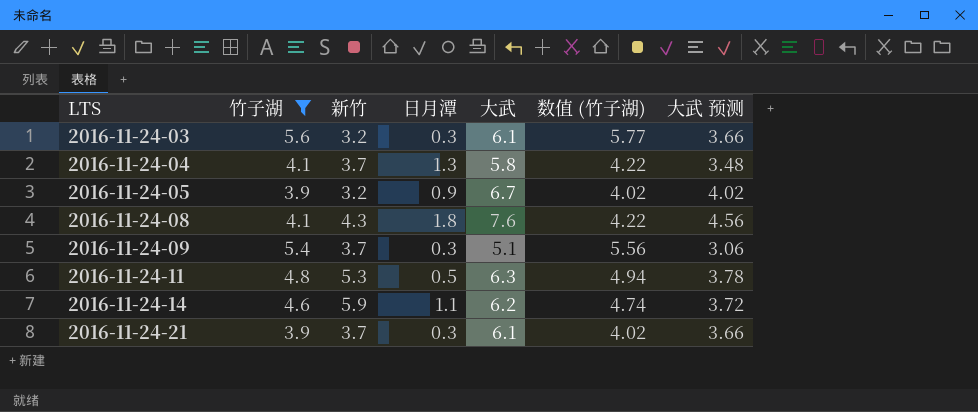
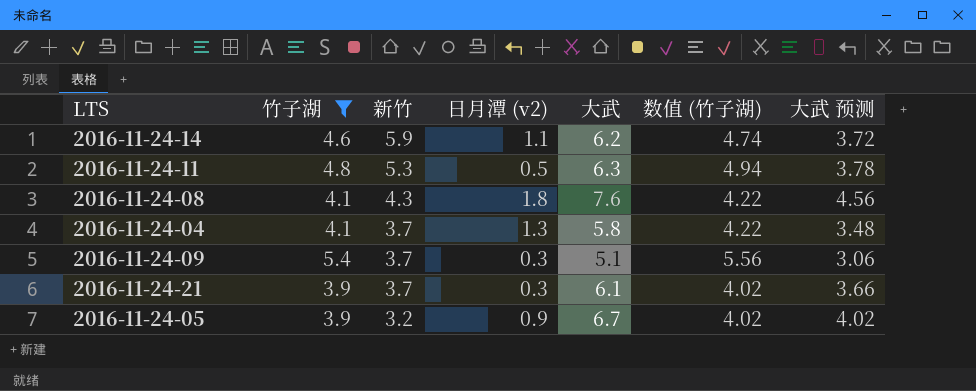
row order: LTS ascending -> 新竹 descending
column name: 日月潭 -> 日月潭 (v2)
row 2016-11-24-03: 5.6 | 3.2 | 0.3 | 6.1 | 5.77 | 3.66 -> none

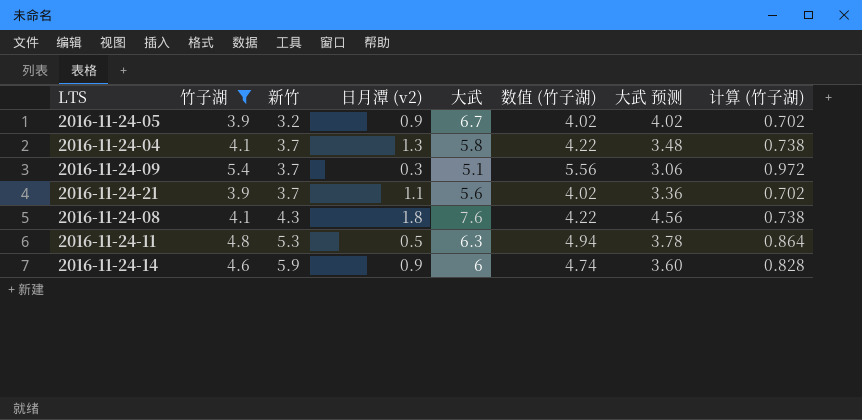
row order: 新竹 descending -> 新竹 ascending
column 计算 (竹子湖) | formula: none -> [竹子湖] * 0.18
2016-11-24-21 | 日月潭 (v2): 0.3 -> 1.1
2016-11-24-21 | 大武: 6.1 -> 5.6
2016-11-24-21 | 大武 预测: 3.66 -> 3.36
2016-11-24-14 | 日月潭 (v2): 1.1 -> 0.9
2016-11-24-14 | 大武: 6.2 -> 6
2016-11-24-14 | 大武 预测: 3.72 -> 3.60

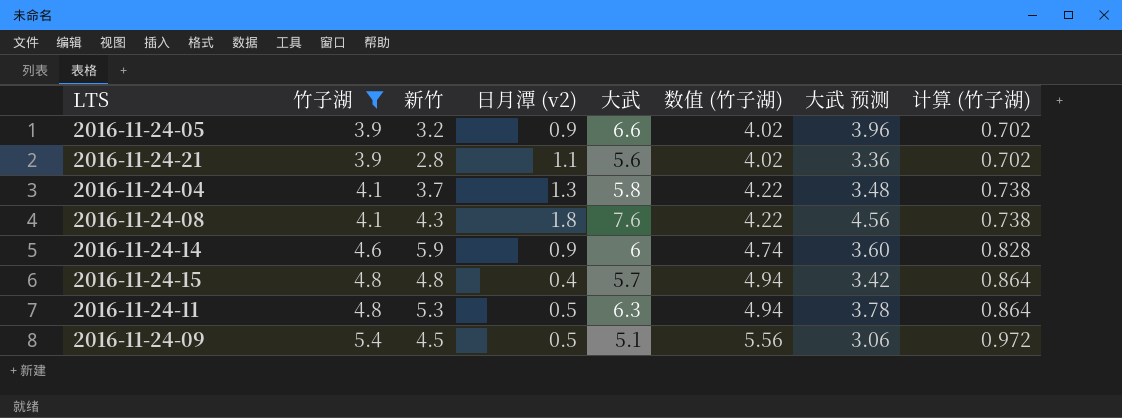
row order: 新竹 ascending -> 竹子湖 ascending
2016-11-24-05 | 大武: 6.7 -> 6.6
2016-11-24-05 | 大武 预测: 4.02 -> 3.96
2016-11-24-21 | 新竹: 3.7 -> 2.8
row 2016-11-24-15: none -> 4.8 | 4.8 | 0.4 | 5.7 | 4.94 | 3.42 | 0.864
2016-11-24-09 | 新竹: 3.7 -> 4.5
2016-11-24-09 | 日月潭 (v2): 0.3 -> 0.5

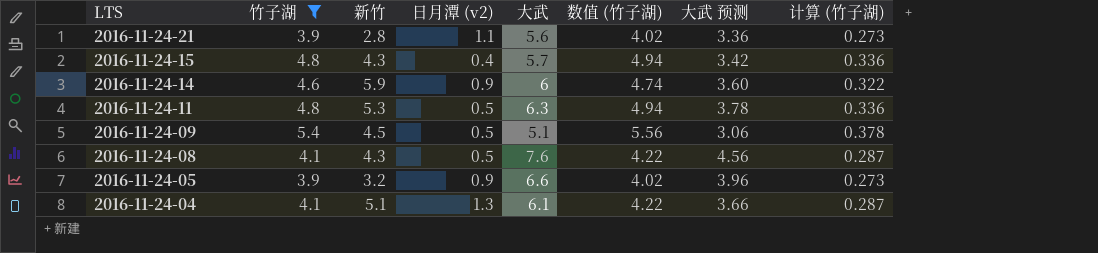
row order: 竹子湖 ascending -> LTS descending
column 计算 (竹子湖) | formula: [竹子湖] * 0.18 -> [竹子湖] * 0.07
2016-11-24-15 | 新竹: 4.8 -> 4.3
2016-11-24-08 | 日月潭 (v2): 1.8 -> 0.5
2016-11-24-04 | 新竹: 3.7 -> 5.1
2016-11-24-04 | 大武: 5.8 -> 6.1
2016-11-24-04 | 大武 预测: 3.48 -> 3.66

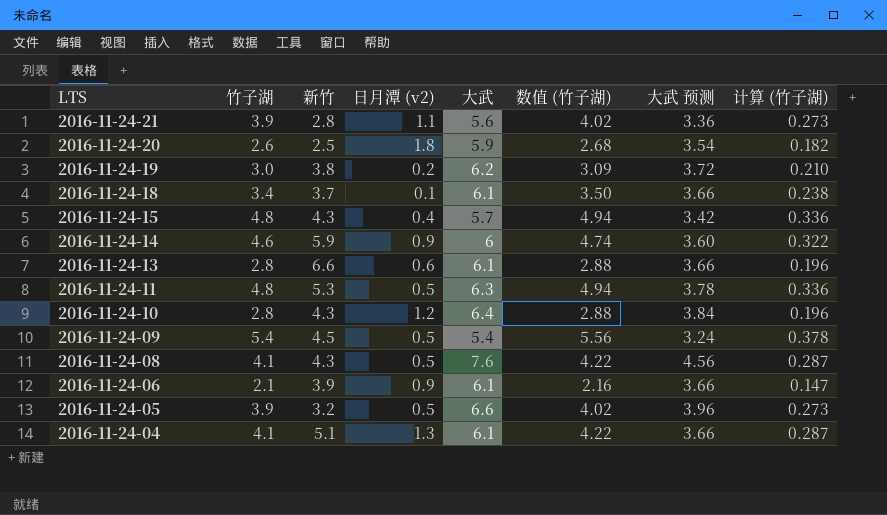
filter: 竹子湖 >= 3.9 -> none
2016-11-24-09 | 大武: 5.1 -> 5.4
2016-11-24-09 | 大武 预测: 3.06 -> 3.24
2016-11-24-05 | 日月潭 (v2): 0.9 -> 0.5

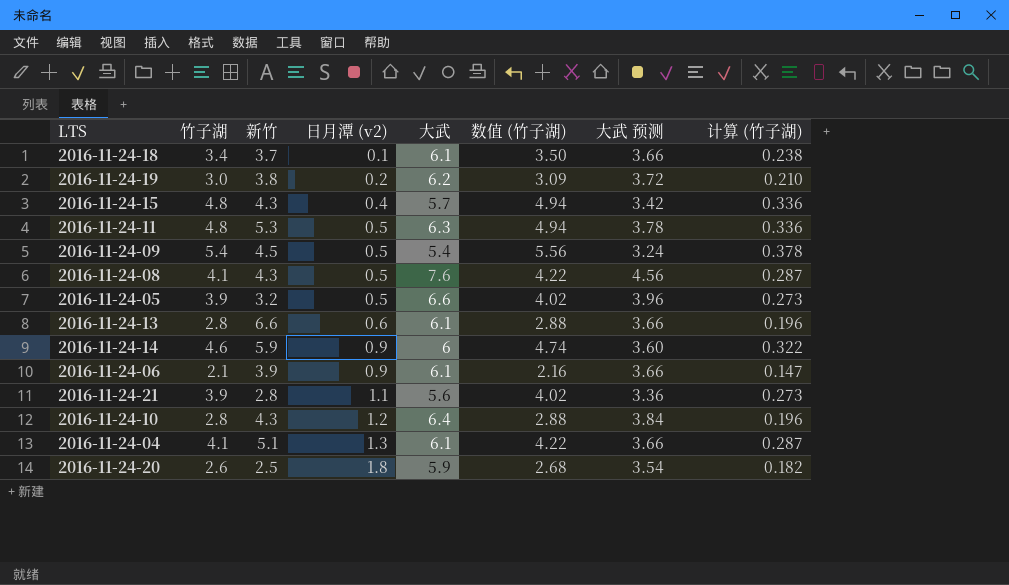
row order: LTS descending -> 日月潭 (v2) ascending

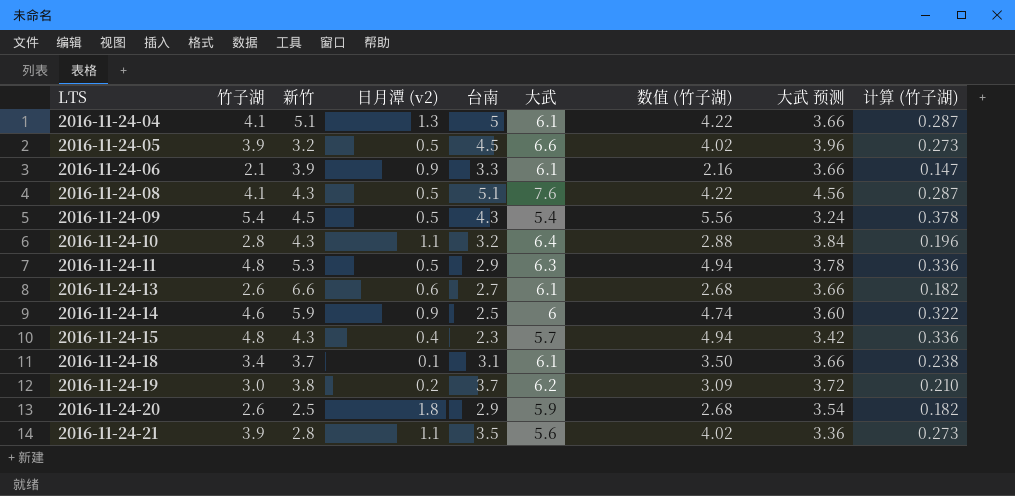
row order: 日月潭 (v2) ascending -> LTS ascending
column 台南 | position: none -> 5
2016-11-24-10 | 日月潭 (v2): 1.2 -> 1.1
2016-11-24-13 | 竹子湖: 2.8 -> 2.6
2016-11-24-13 | 数值 (竹子湖): 2.88 -> 2.68
2016-11-24-13 | 计算 (竹子湖): 0.196 -> 0.182

